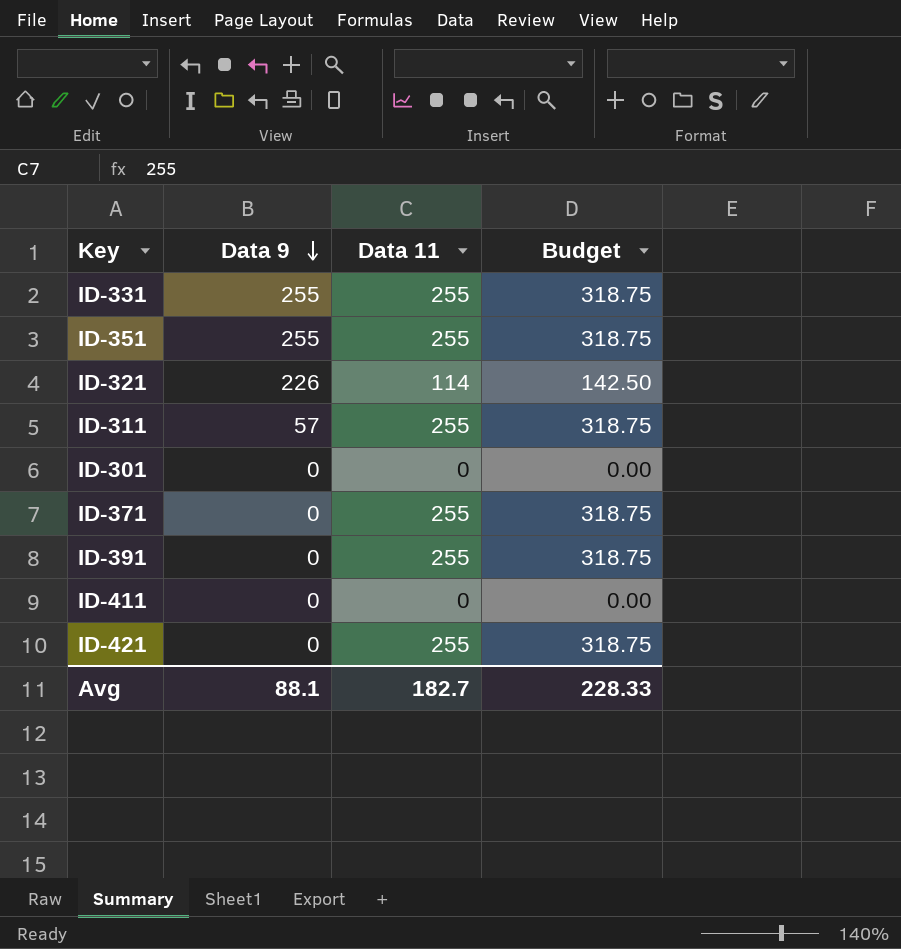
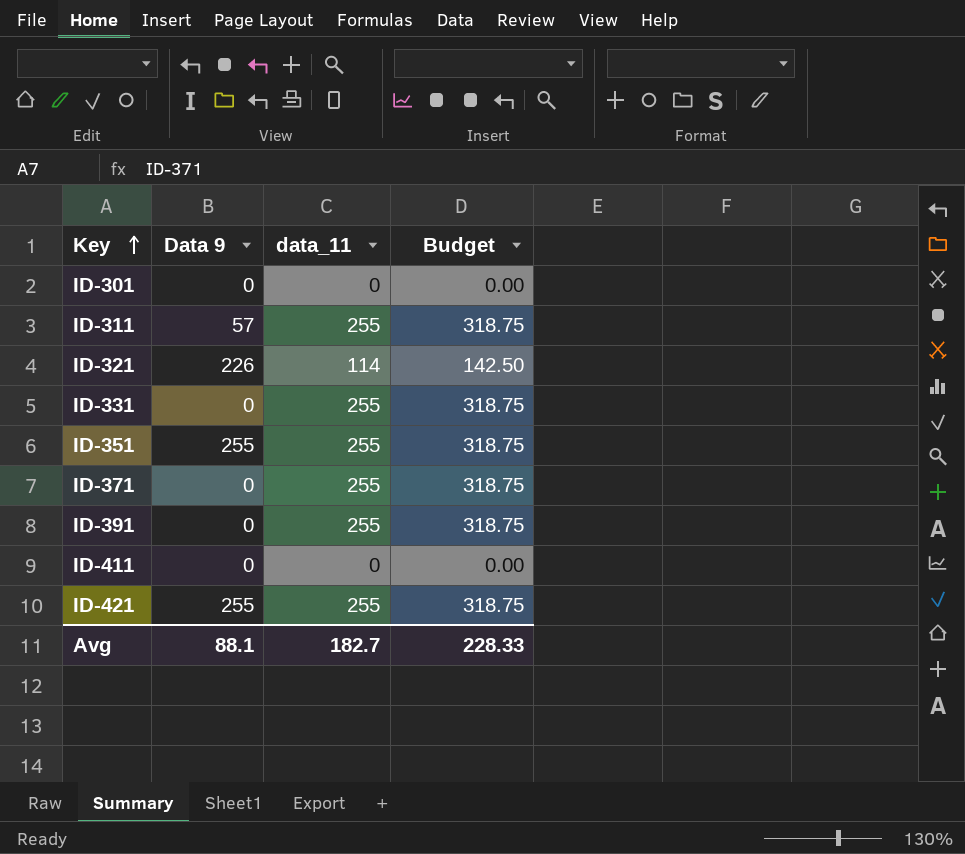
row order: Data 9 descending -> Key ascending
column name: Data 11 -> data_11
ID-331 | Data 9: 255 -> 0
ID-421 | Data 9: 0 -> 255

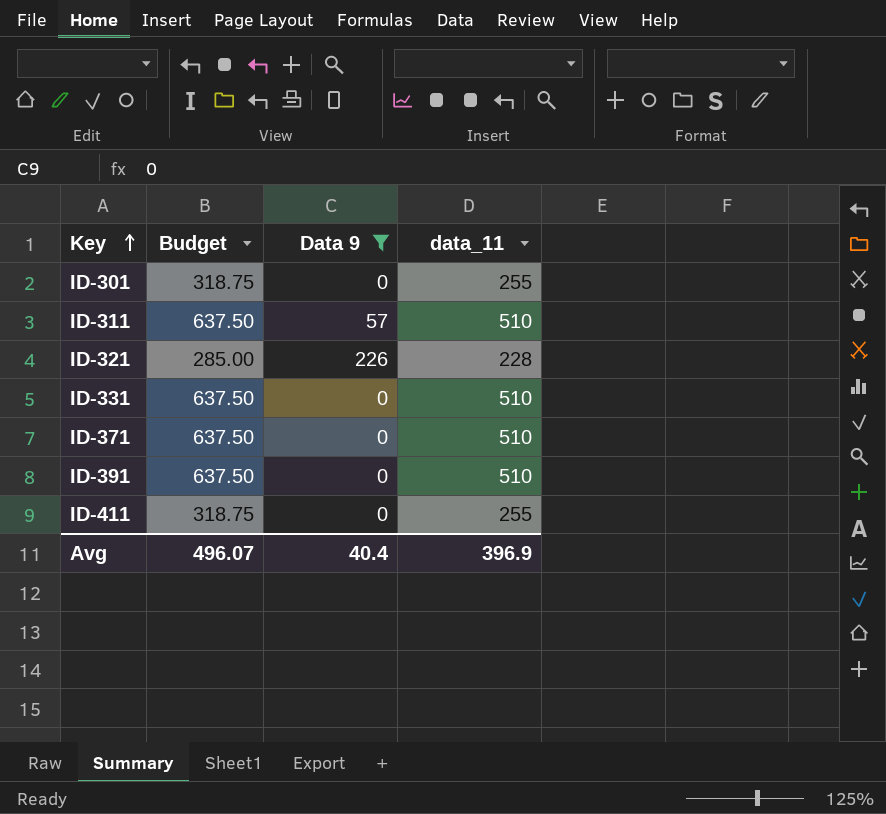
filter: none -> Data 9 != 255
column Budget | position: 4 -> 2
ID-301 | Budget: 0.00 -> 318.75
ID-301 | data_11: 0 -> 255
ID-311 | Budget: 318.75 -> 637.50
ID-311 | data_11: 255 -> 510
ID-321 | Budget: 142.50 -> 285.00
ID-321 | data_11: 114 -> 228
ID-331 | Budget: 318.75 -> 637.50
ID-331 | data_11: 255 -> 510
ID-371 | Budget: 318.75 -> 637.50
ID-371 | data_11: 255 -> 510
ID-391 | Budget: 318.75 -> 637.50
ID-391 | data_11: 255 -> 510
ID-411 | Budget: 0.00 -> 318.75
ID-411 | data_11: 0 -> 255
Avg | Budget: 228.33 -> 496.07
Avg | Data 9: 88.1 -> 40.4
Avg | data_11: 182.7 -> 396.9

